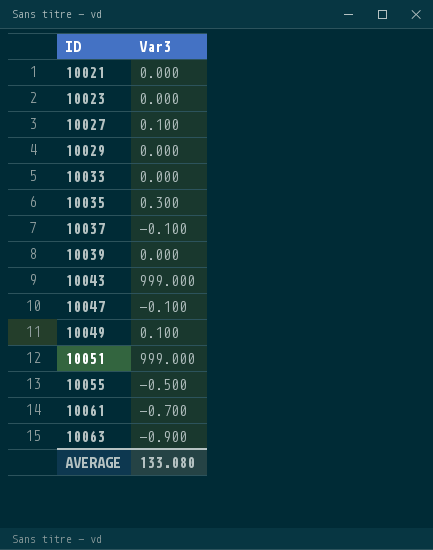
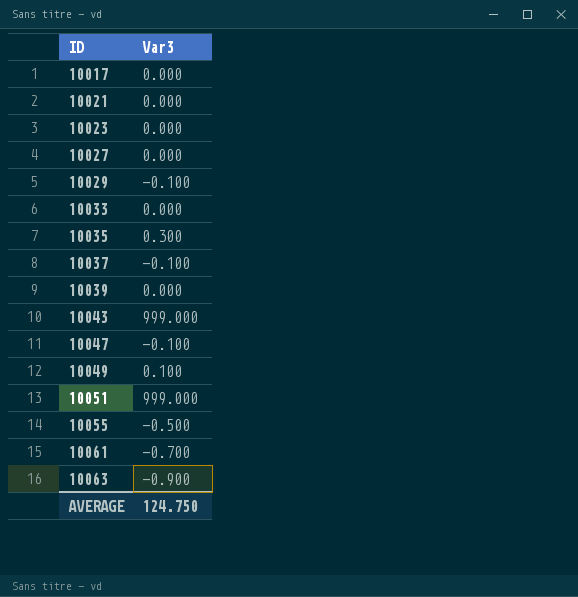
row 10017: none -> 0.000
10027 | Var3: 0.100 -> 0.000
10029 | Var3: 0.000 -> -0.100
AVERAGE | Var3: 133.080 -> 124.750

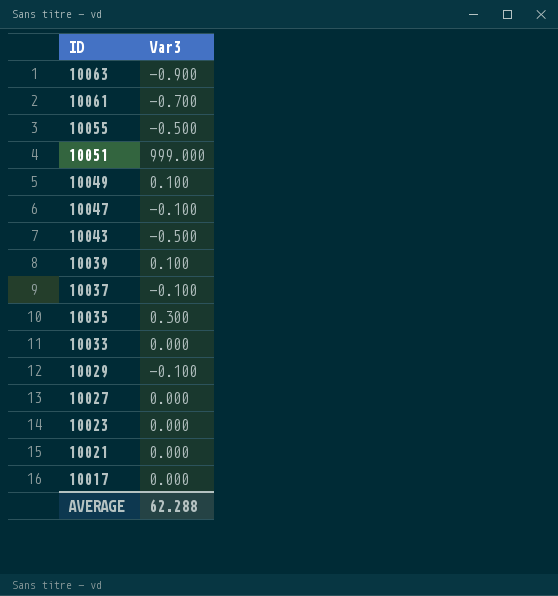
row order: ID ascending -> ID descending
10043 | Var3: 999.000 -> -0.500
10039 | Var3: 0.000 -> 0.100
AVERAGE | Var3: 124.750 -> 62.288

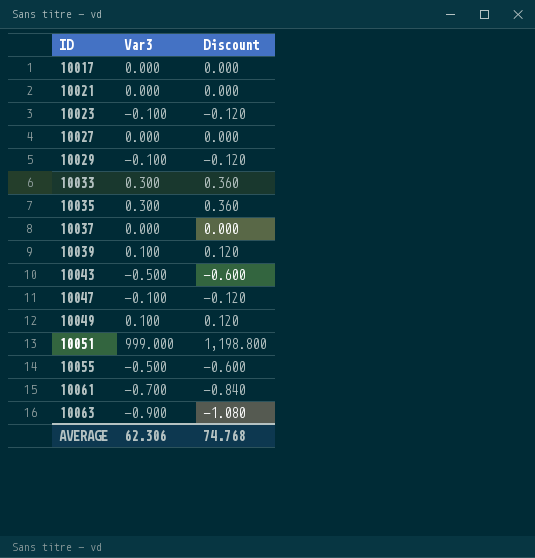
row order: ID descending -> ID ascending
column Discount | formula: none -> [Var3] * 1.2
10023 | Var3: 0.000 -> -0.100
10033 | Var3: 0.000 -> 0.300
10037 | Var3: -0.100 -> 0.000
AVERAGE | Var3: 62.288 -> 62.306

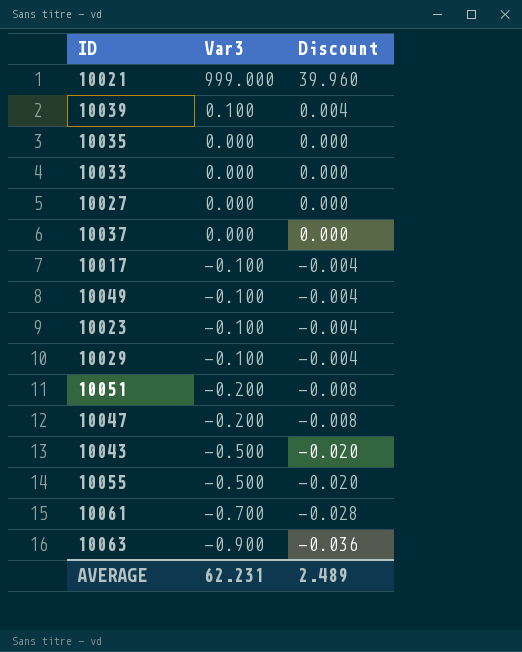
row order: ID ascending -> Var3 descending
column Discount | formula: [Var3] * 1.2 -> [Var3] * 0.04
10021 | Var3: 0.000 -> 999.000
10035 | Var3: 0.300 -> 0.000
10033 | Var3: 0.300 -> 0.000
10017 | Var3: 0.000 -> -0.100
10049 | Var3: 0.100 -> -0.100
10051 | Var3: 999.000 -> -0.200
10047 | Var3: -0.100 -> -0.200
AVERAGE | Var3: 62.306 -> 62.231
AVERAGE | Discount: 74.768 -> 2.489

